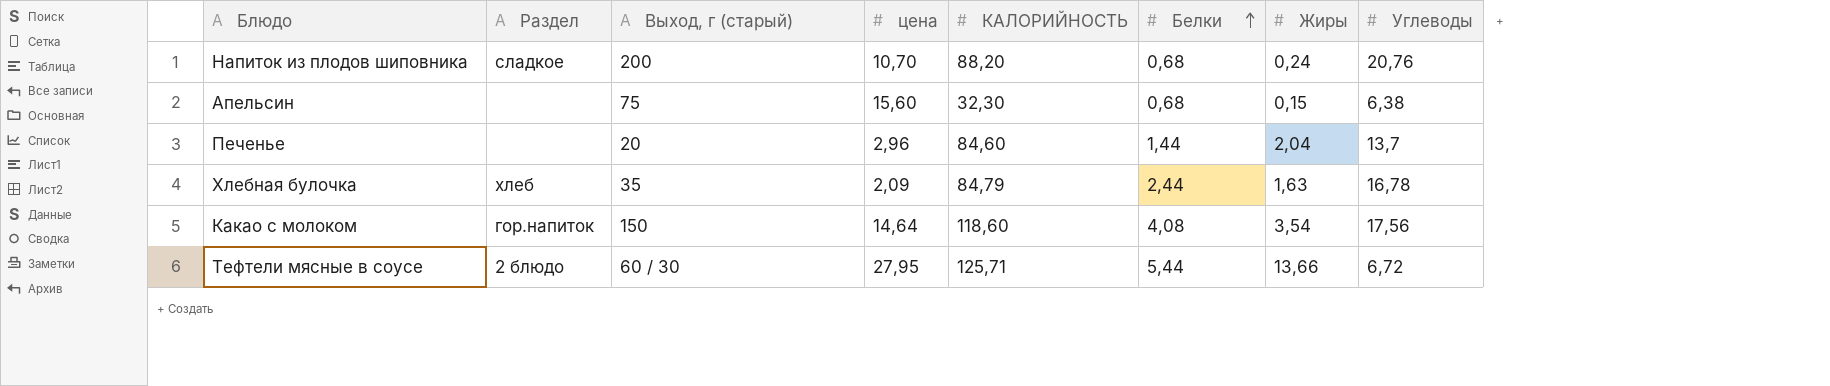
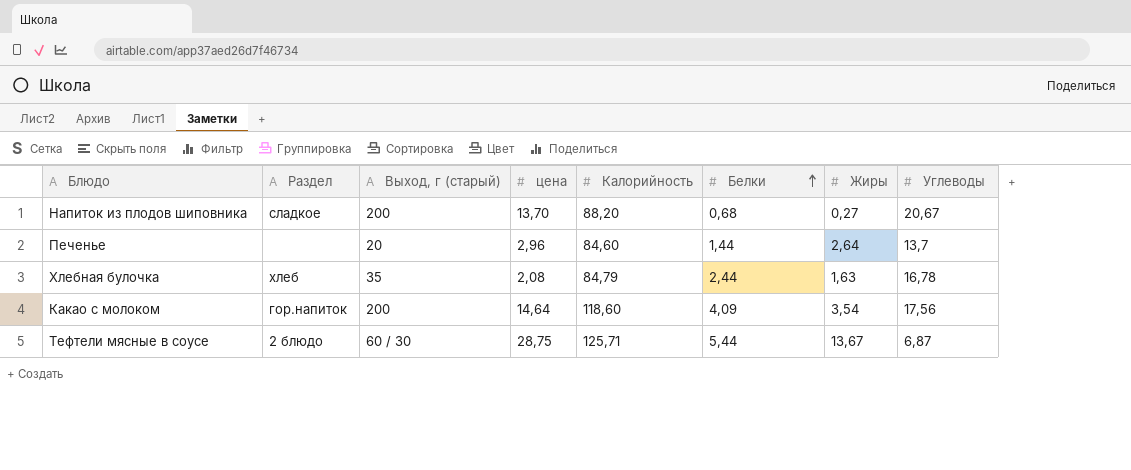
column name: КАЛОРИЙНОСТЬ -> Калорийность
row Апельсин: none | 75 | 15,60 | 32,30 | 0,68 | 0,15 | 6,38 -> none
Напиток из плодов шиповника | цена: 10,70 -> 13,70
Напиток из плодов шиповника | Жиры: 0,24 -> 0,27
Напиток из плодов шиповника | Углеводы: 20,76 -> 20,67
Печенье | Жиры: 2,04 -> 2,64
Хлебная булочка | цена: 2,09 -> 2,08
Какао с молоком | Выход, г (старый): 150 -> 200
Какао с молоком | Белки: 4,08 -> 4,09
Тефтели мясные в соусе | цена: 27,95 -> 28,75
Тефтели мясные в соусе | Жиры: 13,66 -> 13,67
Тефтели мясные в соусе | Углеводы: 6,72 -> 6,87

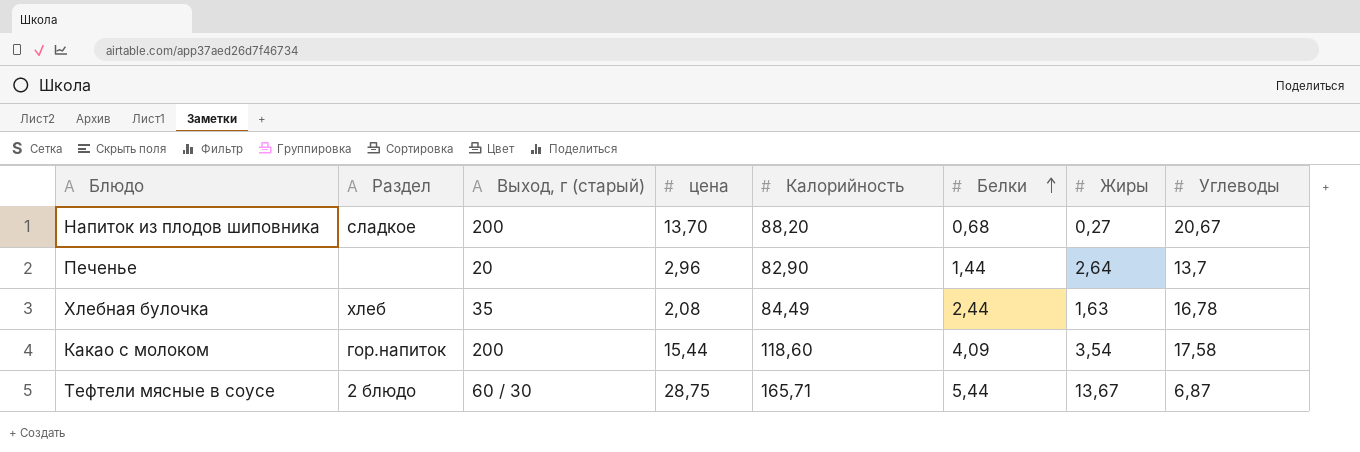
Печенье | Калорийность: 84,60 -> 82,90
Хлебная булочка | Калорийность: 84,79 -> 84,49
Какао с молоком | цена: 14,64 -> 15,44
Какао с молоком | Углеводы: 17,56 -> 17,58
Тефтели мясные в соусе | Калорийность: 125,71 -> 165,71

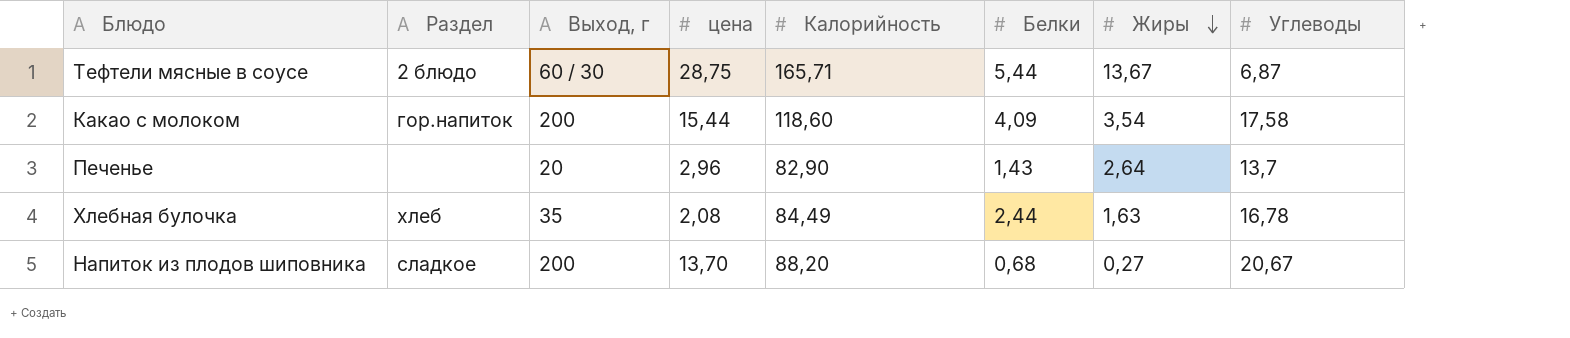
row order: Белки ascending -> Жиры descending
column name: Выход, г (старый) -> Выход, г
Печенье | Белки: 1,44 -> 1,43

